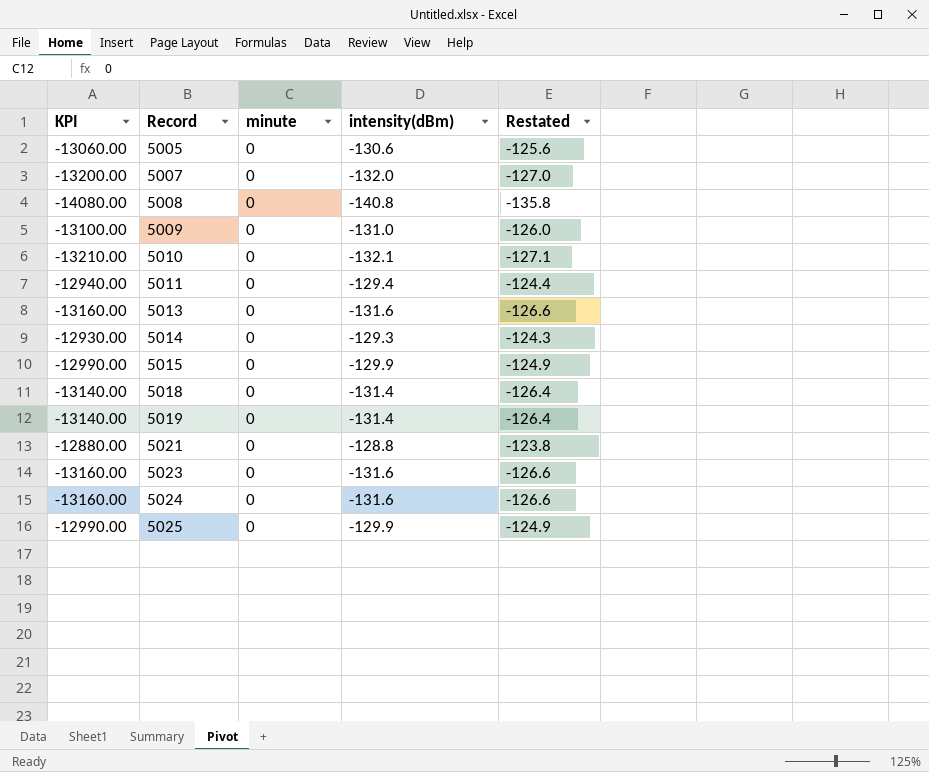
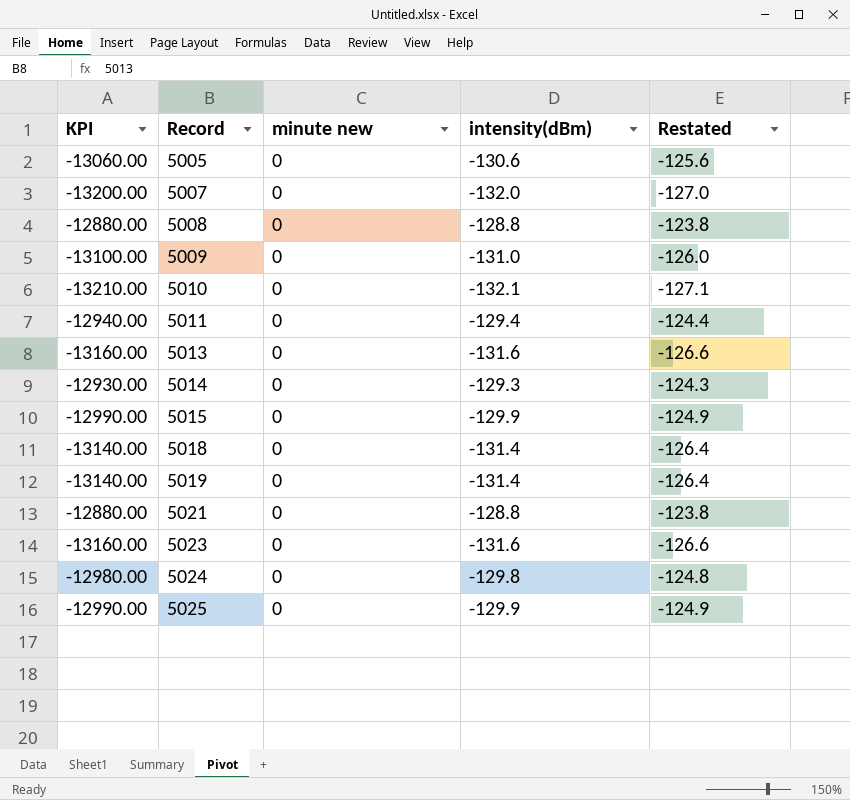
column name: minute -> minute new
5008 | KPI: -14080.00 -> -12880.00
5008 | intensity(dBm): -140.8 -> -128.8
5008 | Restated: -135.8 -> -123.8
5024 | KPI: -13160.00 -> -12980.00
5024 | intensity(dBm): -131.6 -> -129.8
5024 | Restated: -126.6 -> -124.8

